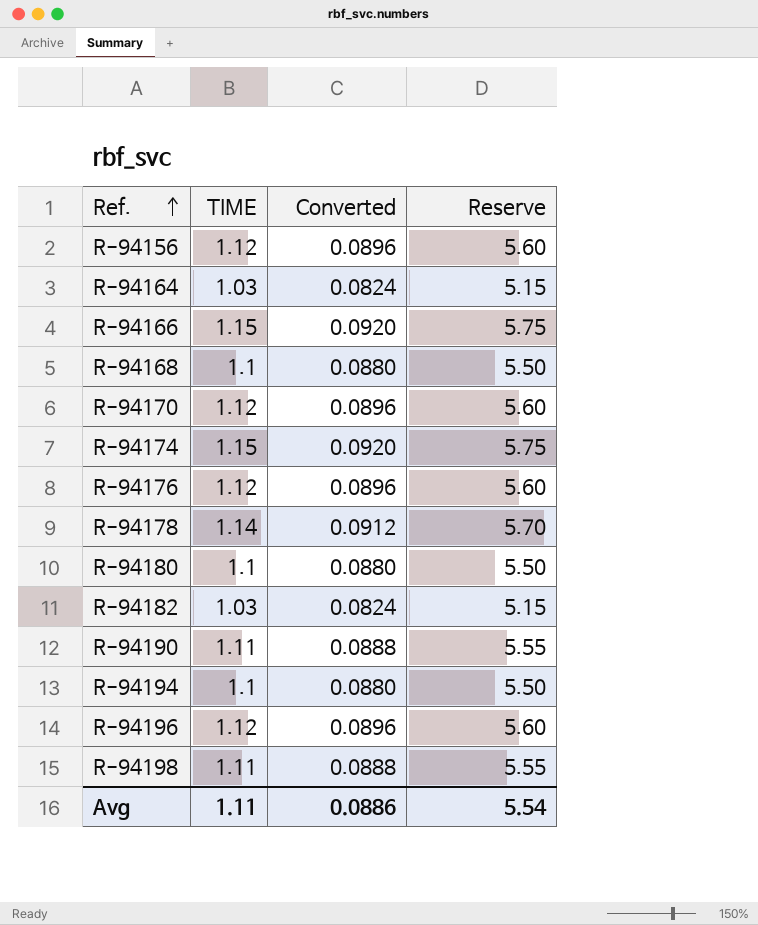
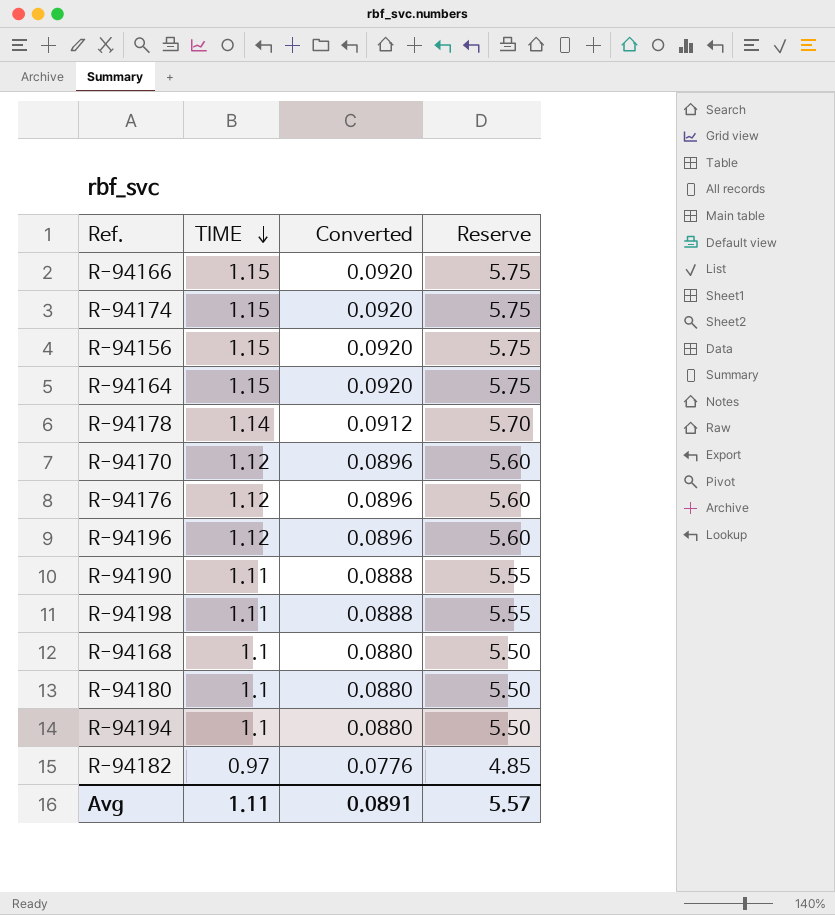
row order: Ref. ascending -> TIME descending
R-94156 | TIME: 1.12 -> 1.15
R-94156 | Converted: 0.0896 -> 0.0920
R-94156 | Reserve: 5.60 -> 5.75
R-94164 | TIME: 1.03 -> 1.15
R-94164 | Converted: 0.0824 -> 0.0920
R-94164 | Reserve: 5.15 -> 5.75
R-94182 | TIME: 1.03 -> 0.97
R-94182 | Converted: 0.0824 -> 0.0776
R-94182 | Reserve: 5.15 -> 4.85
Avg | Converted: 0.0886 -> 0.0891
Avg | Reserve: 5.54 -> 5.57

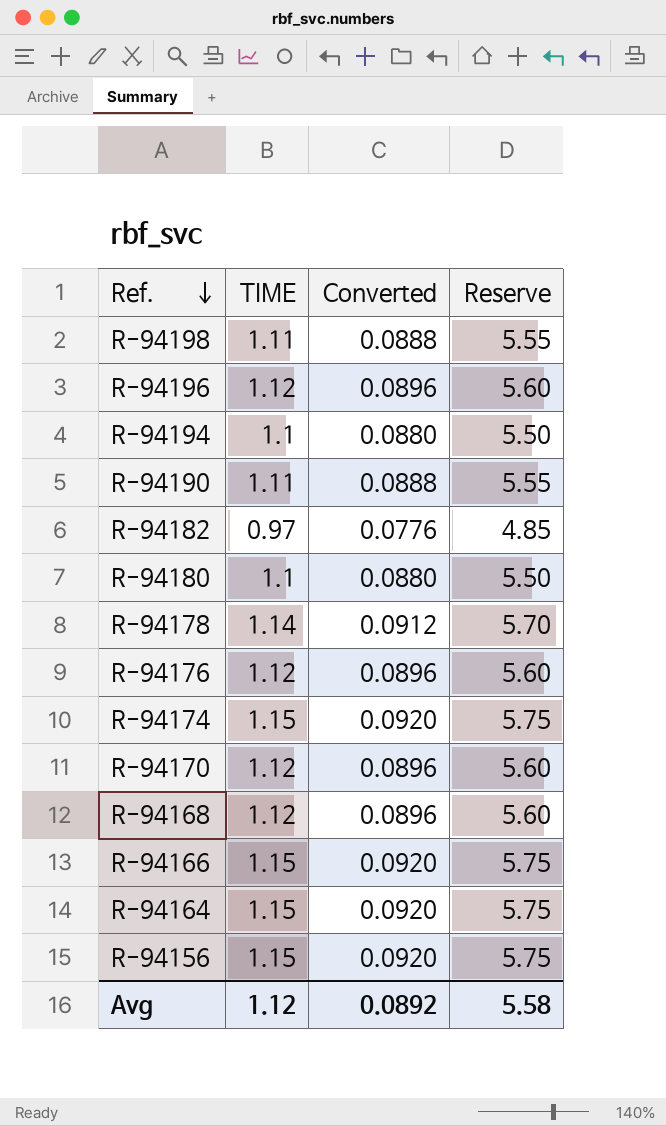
row order: TIME descending -> Ref. descending
R-94168 | TIME: 1.1 -> 1.12
R-94168 | Converted: 0.0880 -> 0.0896
R-94168 | Reserve: 5.50 -> 5.60
Avg | TIME: 1.11 -> 1.12
Avg | Converted: 0.0891 -> 0.0892
Avg | Reserve: 5.57 -> 5.58

